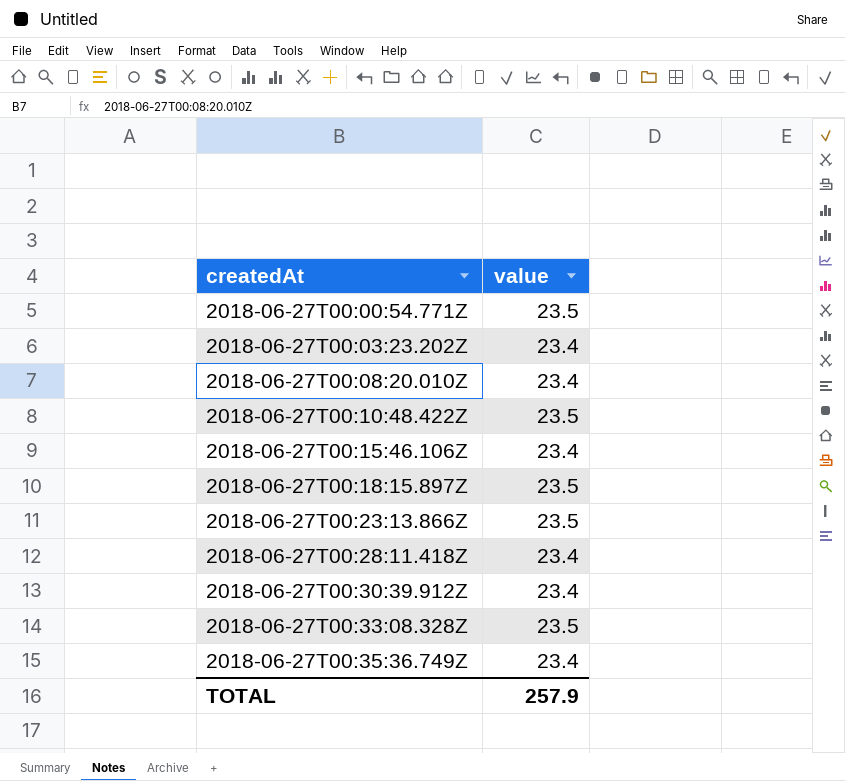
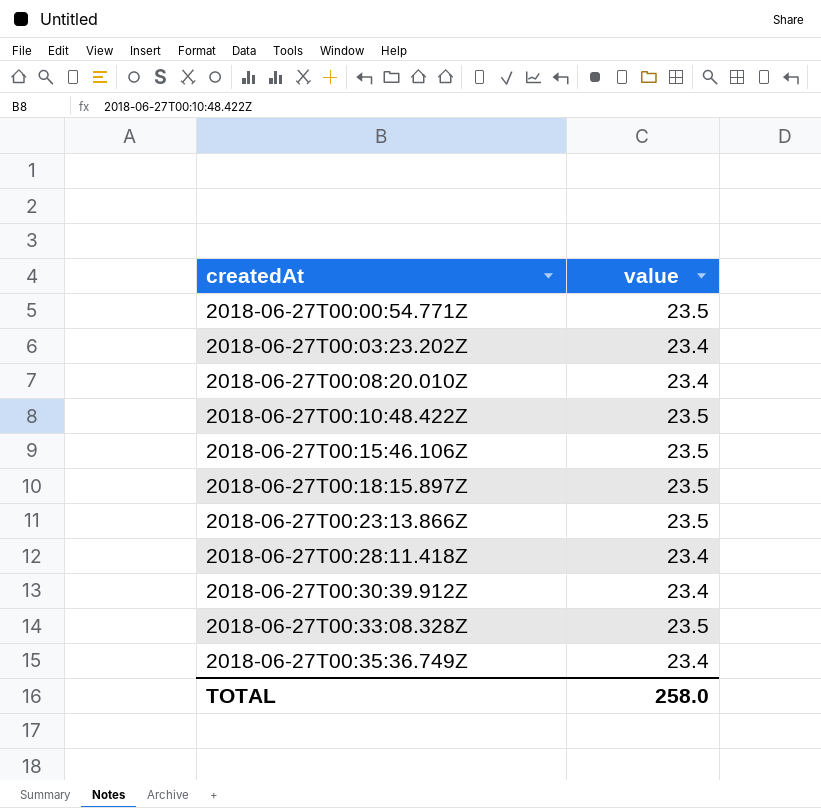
2018-06-27T00:15:46.106Z | value: 23.4 -> 23.5
TOTAL | value: 257.9 -> 258.0

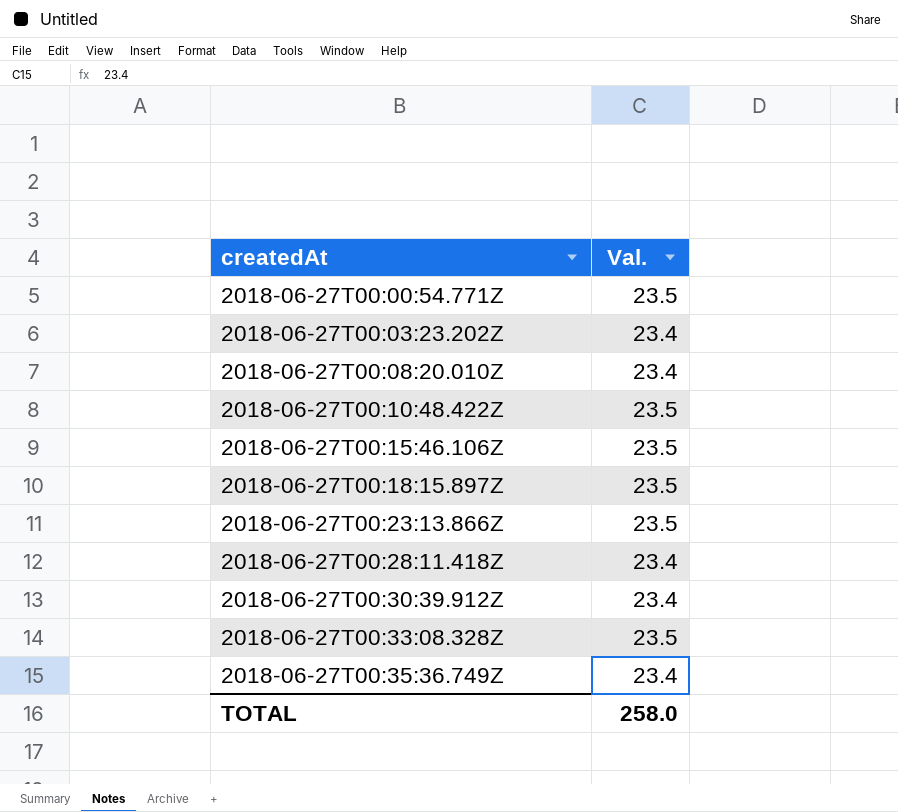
column name: value -> Val.

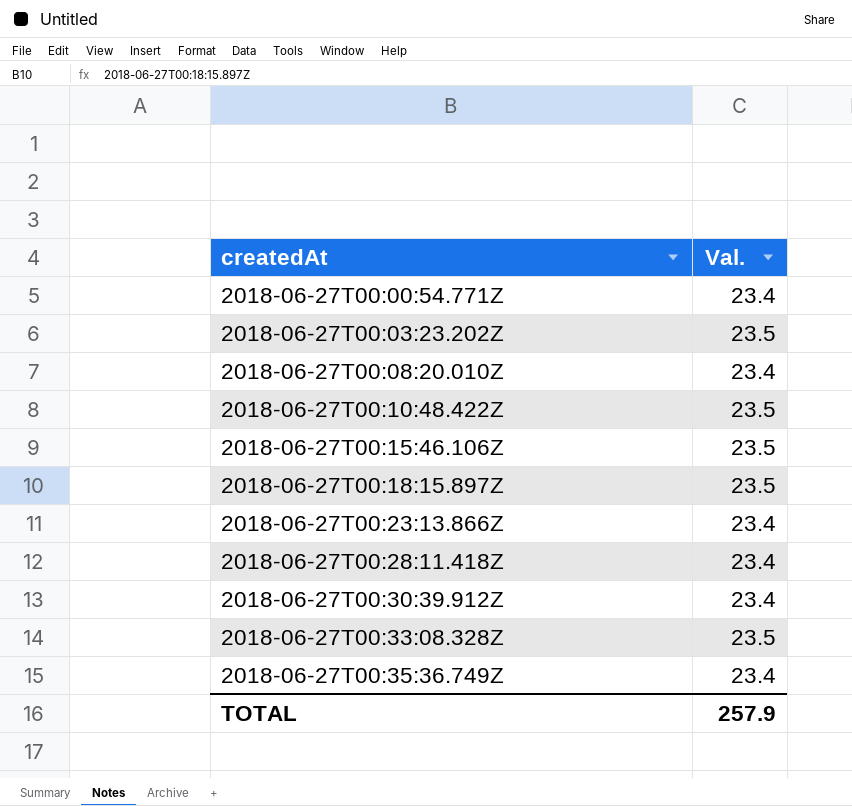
2018-06-27T00:00:54.771Z | Val.: 23.5 -> 23.4
2018-06-27T00:03:23.202Z | Val.: 23.4 -> 23.5
2018-06-27T00:23:13.866Z | Val.: 23.5 -> 23.4
TOTAL | Val.: 258.0 -> 257.9

